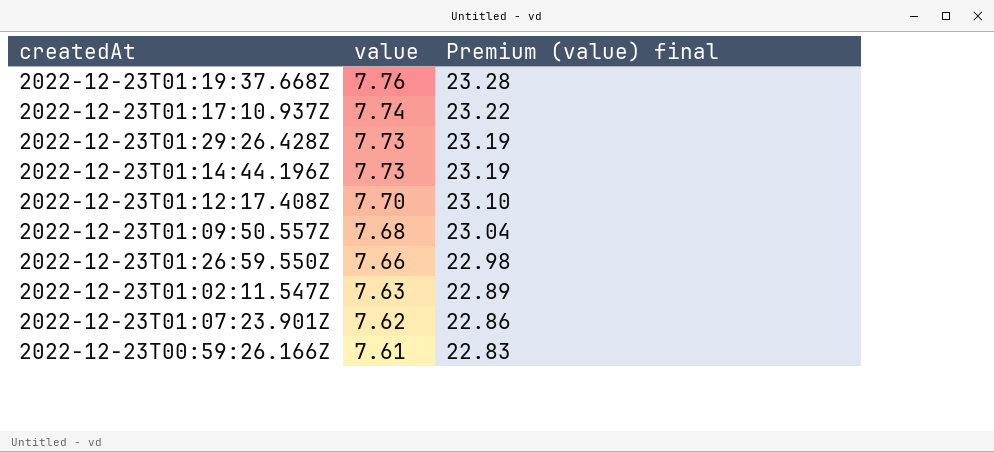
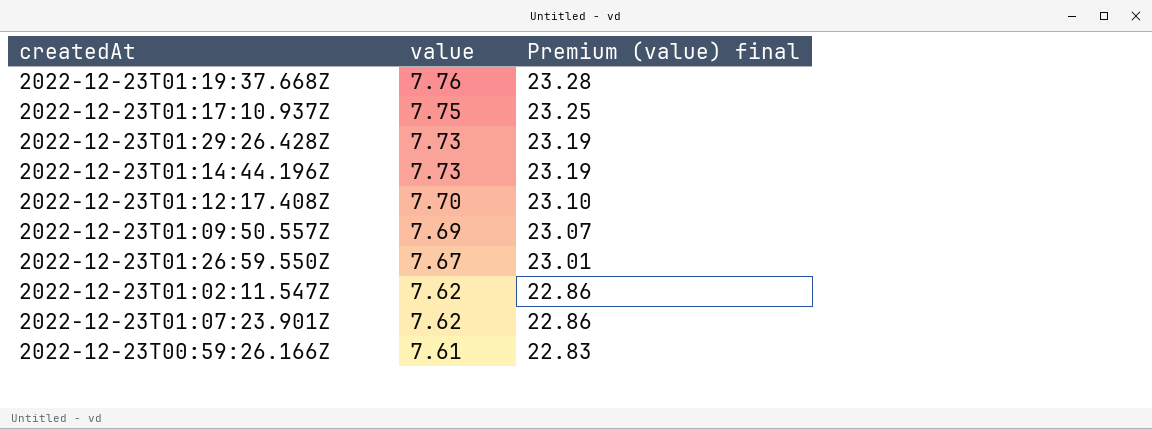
2022-12-23T01:17:10.937Z | value: 7.74 -> 7.75
2022-12-23T01:17:10.937Z | Premium (value) final: 23.22 -> 23.25
2022-12-23T01:09:50.557Z | value: 7.68 -> 7.69
2022-12-23T01:09:50.557Z | Premium (value) final: 23.04 -> 23.07
2022-12-23T01:26:59.550Z | value: 7.66 -> 7.67
2022-12-23T01:26:59.550Z | Premium (value) final: 22.98 -> 23.01
2022-12-23T01:02:11.547Z | value: 7.63 -> 7.62
2022-12-23T01:02:11.547Z | Premium (value) final: 22.89 -> 22.86

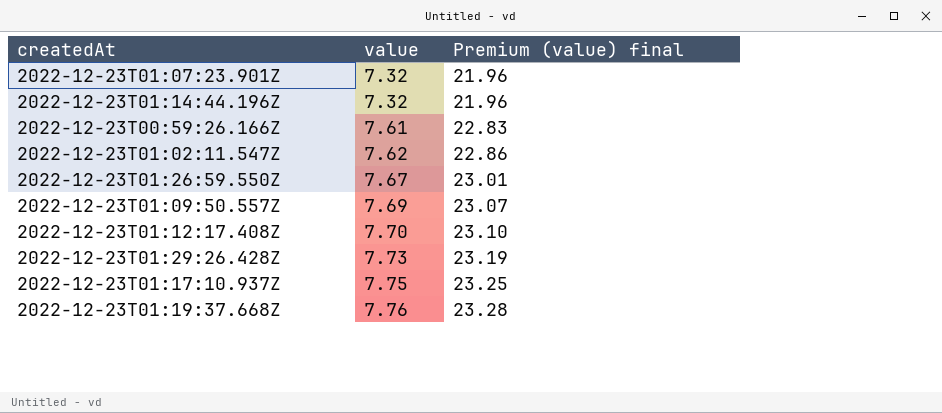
row order: value descending -> value ascending
2022-12-23T01:07:23.901Z | value: 7.62 -> 7.32
2022-12-23T01:07:23.901Z | Premium (value) final: 22.86 -> 21.96
2022-12-23T01:14:44.196Z | value: 7.73 -> 7.32
2022-12-23T01:14:44.196Z | Premium (value) final: 23.19 -> 21.96

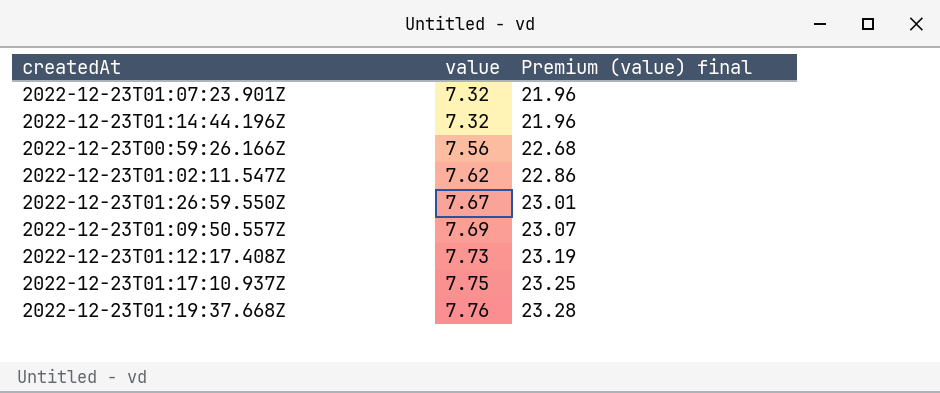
row 2022-12-23T01:29:26.428Z: 7.73 | 23.19 -> none
2022-12-23T00:59:26.166Z | value: 7.61 -> 7.56
2022-12-23T00:59:26.166Z | Premium (value) final: 22.83 -> 22.68
2022-12-23T01:12:17.408Z | value: 7.70 -> 7.73
2022-12-23T01:12:17.408Z | Premium (value) final: 23.10 -> 23.19

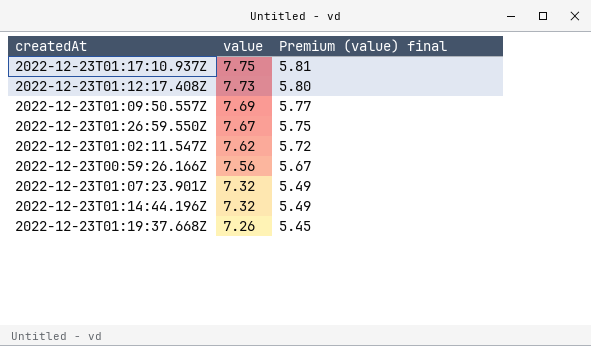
row order: value ascending -> value descending
column Premium (value) final | formula: [value] * 3 -> [value] * 0.75
2022-12-23T01:19:37.668Z | value: 7.76 -> 7.26

